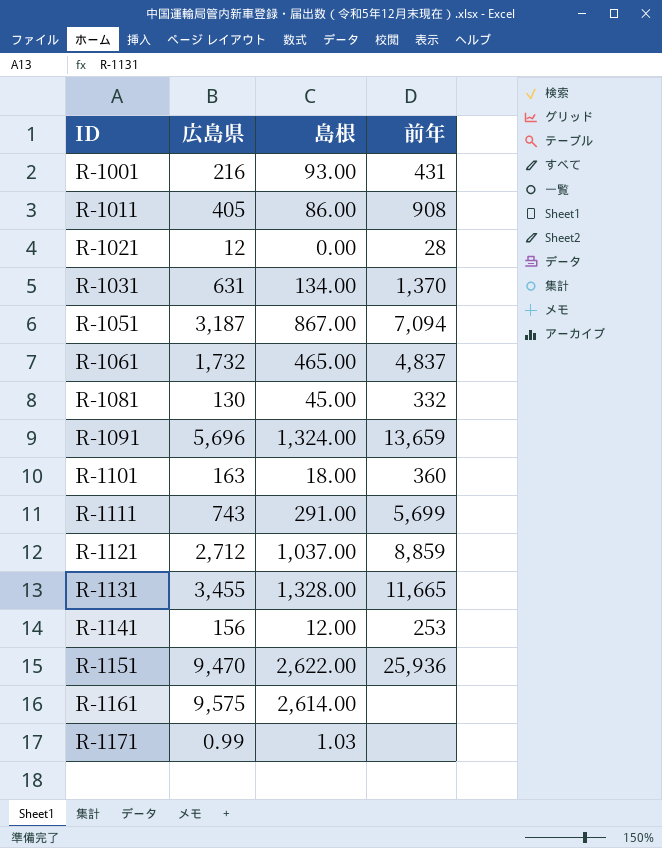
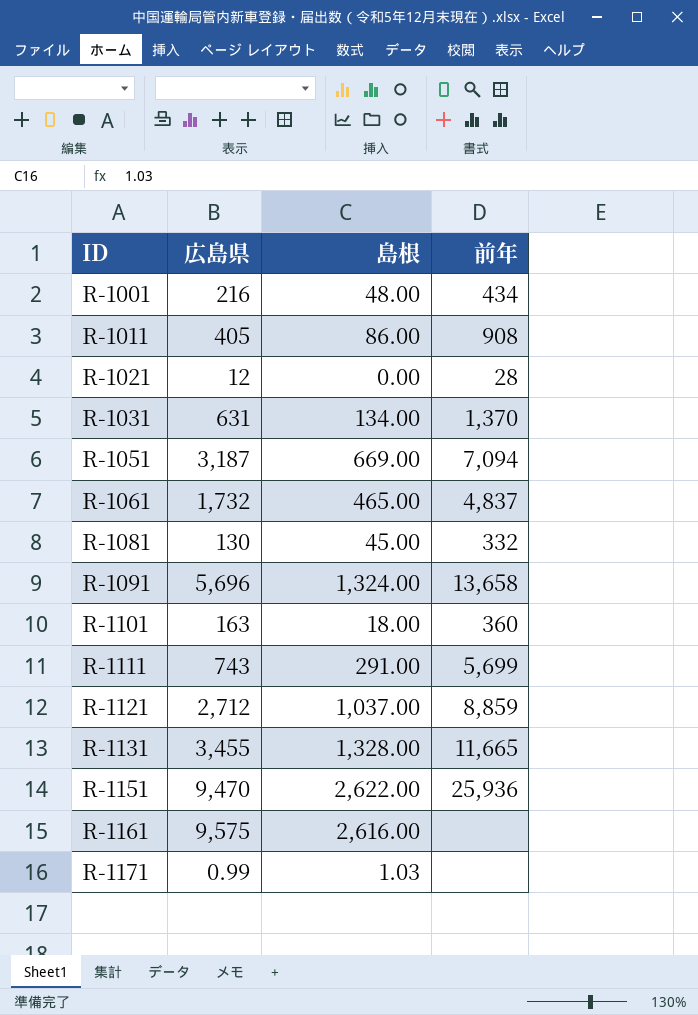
row R-1141: 156 | 12.00 | 253 -> none
R-1001 | 島根: 93.00 -> 48.00
R-1001 | 前年: 431 -> 434
R-1051 | 島根: 867.00 -> 669.00
R-1091 | 前年: 13,659 -> 13,658
R-1161 | 島根: 2,614.00 -> 2,616.00

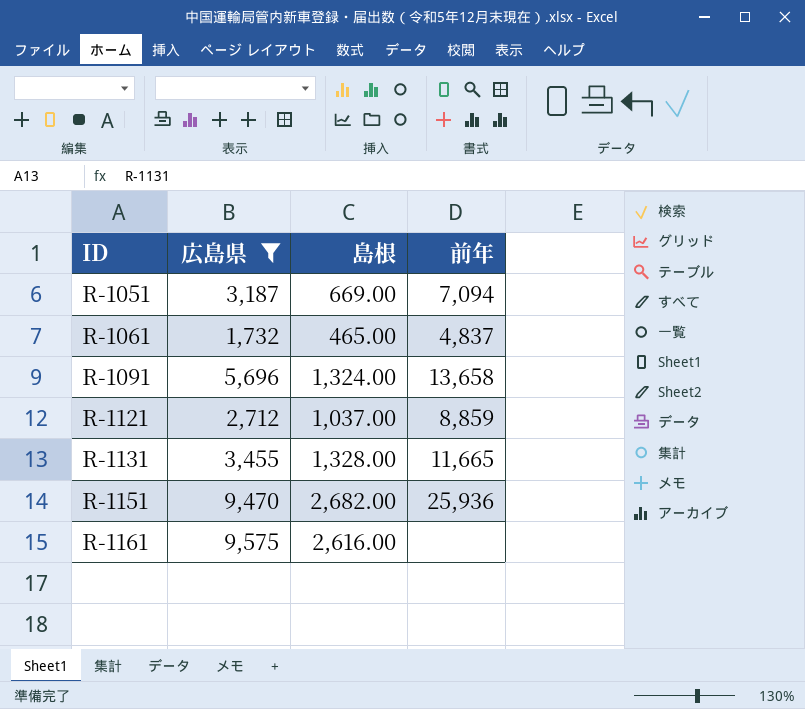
filter: none -> 広島県 >= 1,732
R-1151 | 島根: 2,622.00 -> 2,682.00

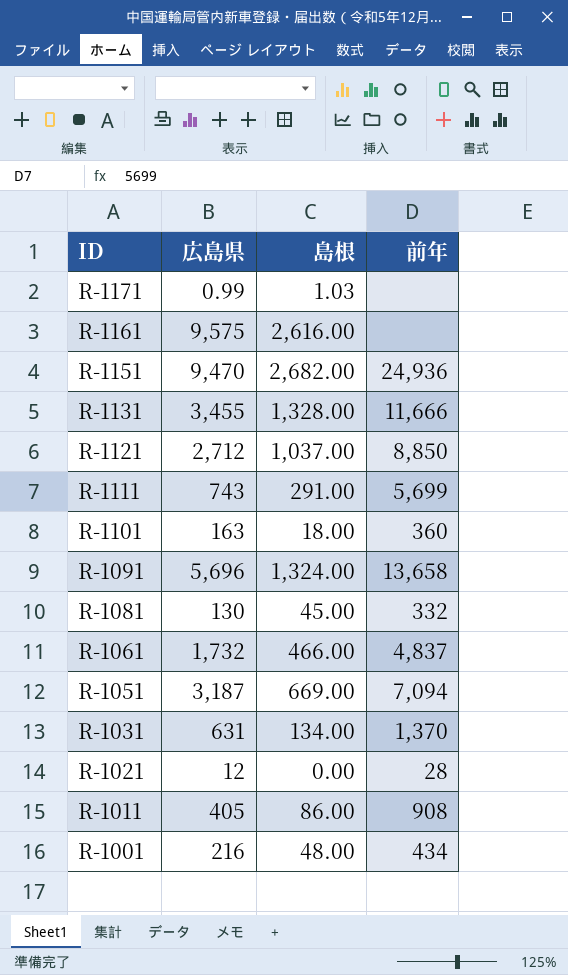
filter: 広島県 >= 1,732 -> none
row order: ID ascending -> ID descending
R-1151 | 前年: 25,936 -> 24,936
R-1131 | 前年: 11,665 -> 11,666
R-1121 | 前年: 8,859 -> 8,850
R-1061 | 島根: 465.00 -> 466.00

